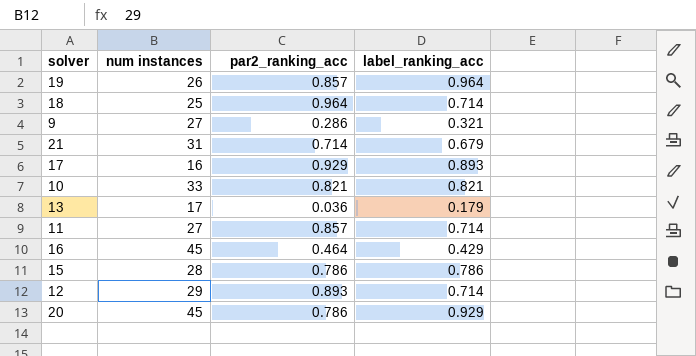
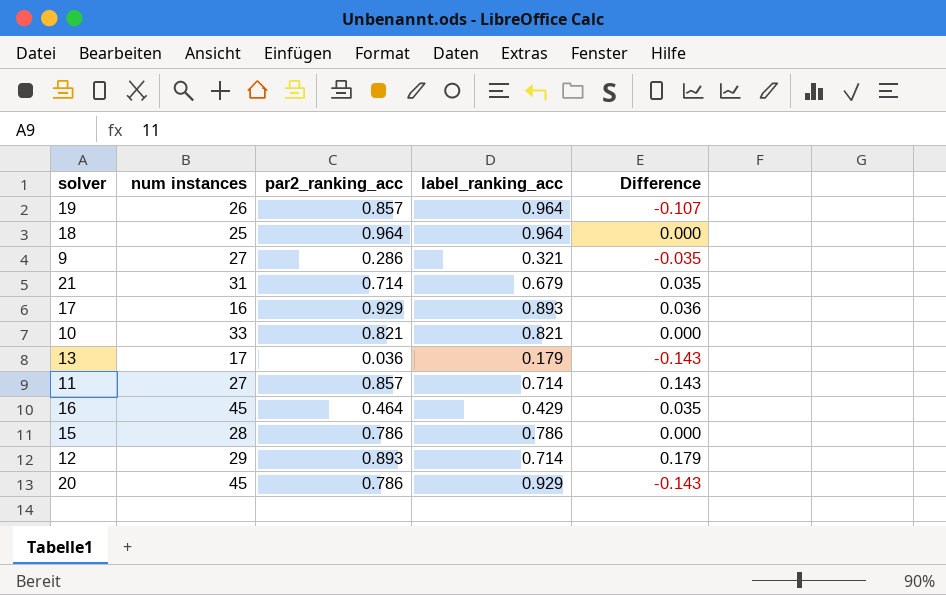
column Difference | formula: none -> [par2_ranking_acc] - [label_ranking_acc]
18 | label_ranking_acc: 0.714 -> 0.964

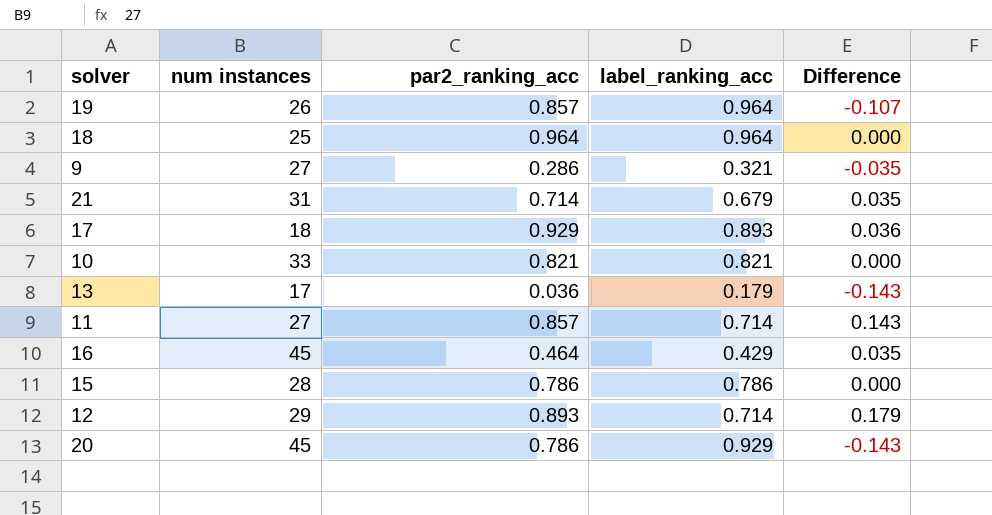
17 | num instances: 16 -> 18

